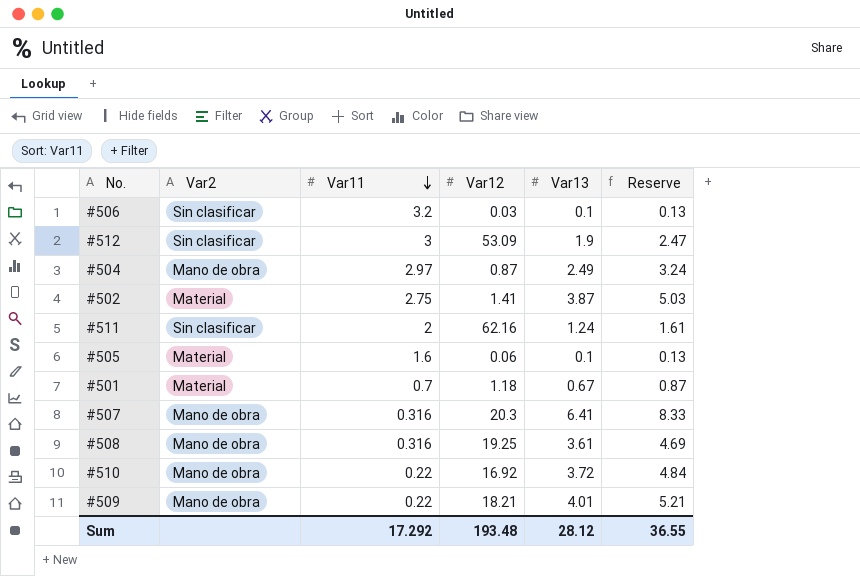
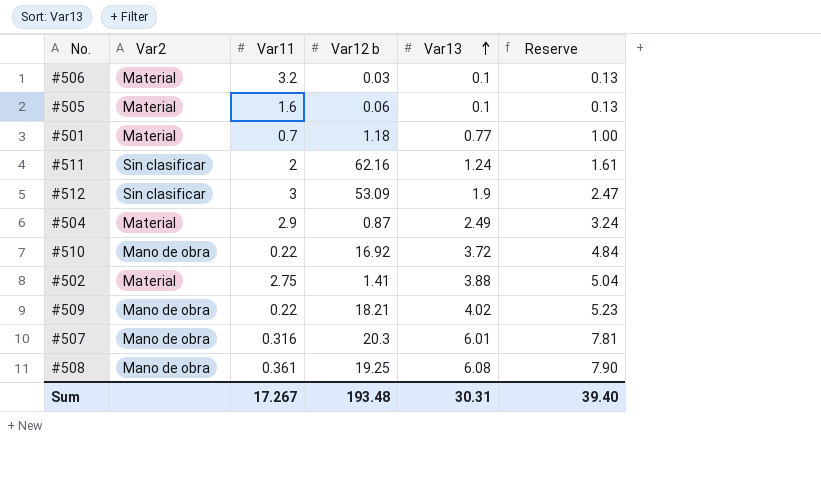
row order: Var11 descending -> Var13 ascending
column name: Var12 -> Var12 b
#506 | Var2: Sin clasificar -> Material
#501 | Var13: 0.67 -> 0.77
#501 | Reserve: 0.87 -> 1.00
#504 | Var2: Mano de obra -> Material
#504 | Var11: 2.97 -> 2.9
#502 | Var13: 3.87 -> 3.88
#502 | Reserve: 5.03 -> 5.04
#509 | Var13: 4.01 -> 4.02
#509 | Reserve: 5.21 -> 5.23
#507 | Var13: 6.41 -> 6.01
#507 | Reserve: 8.33 -> 7.81
#508 | Var11: 0.316 -> 0.361
#508 | Var13: 3.61 -> 6.08
#508 | Reserve: 4.69 -> 7.90
Sum | Var11: 17.292 -> 17.267
Sum | Var13: 28.12 -> 30.31
Sum | Reserve: 36.55 -> 39.40

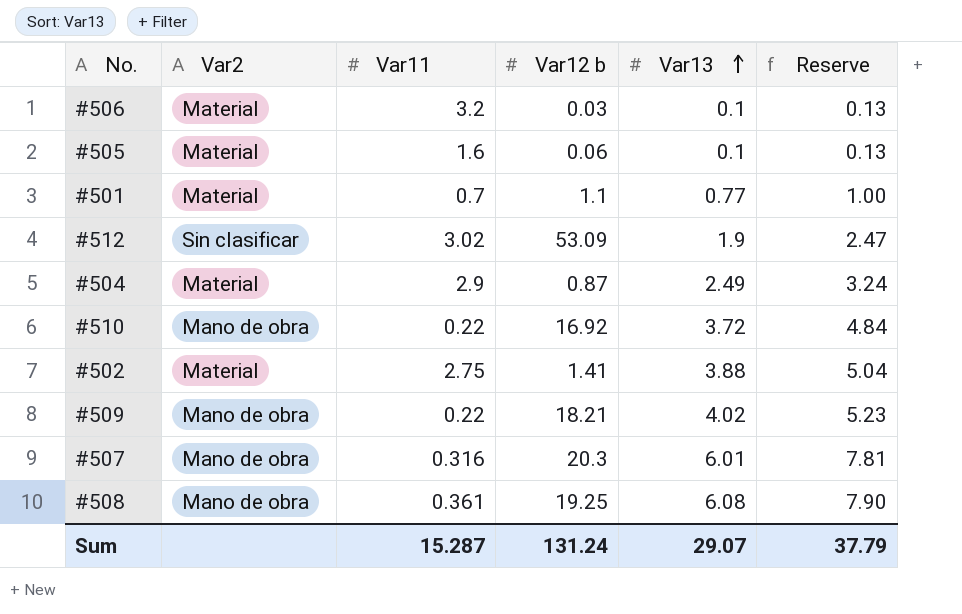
row #511: Sin clasificar | 2 | 62.16 | 1.24 | 1.61 -> none
#501 | Var12 b: 1.18 -> 1.1
#512 | Var11: 3 -> 3.02
Sum | Var11: 17.267 -> 15.287
Sum | Var12 b: 193.48 -> 131.24
Sum | Var13: 30.31 -> 29.07
Sum | Reserve: 39.40 -> 37.79

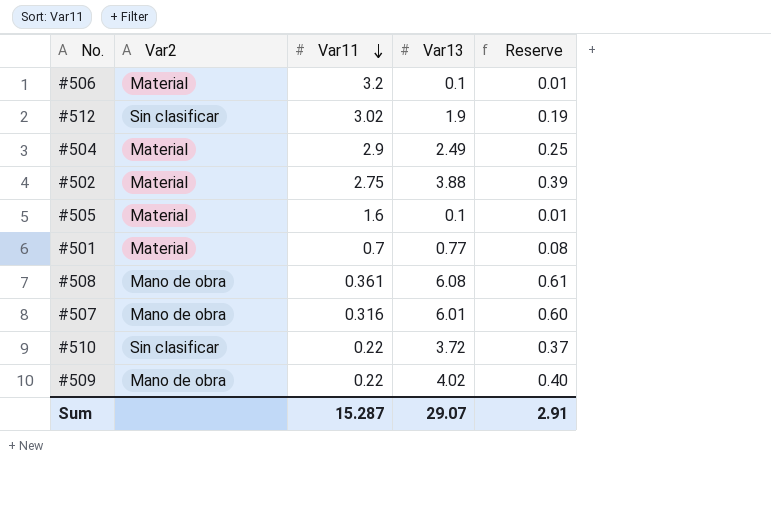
row order: Var13 ascending -> Var11 descending
column Var12 b | position: 4 -> none
column Reserve | formula: [Var13] * 1.3 -> [Var13] * 0.1
#510 | Var2: Mano de obra -> Sin clasificar
Sum | Reserve: 37.79 -> 2.91

